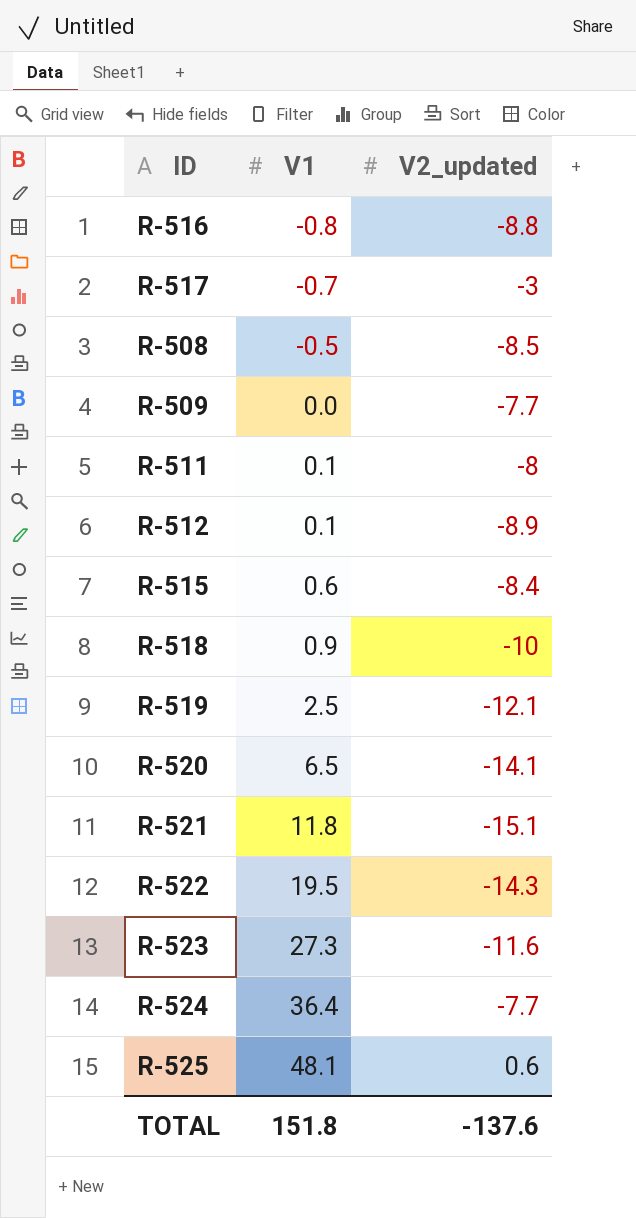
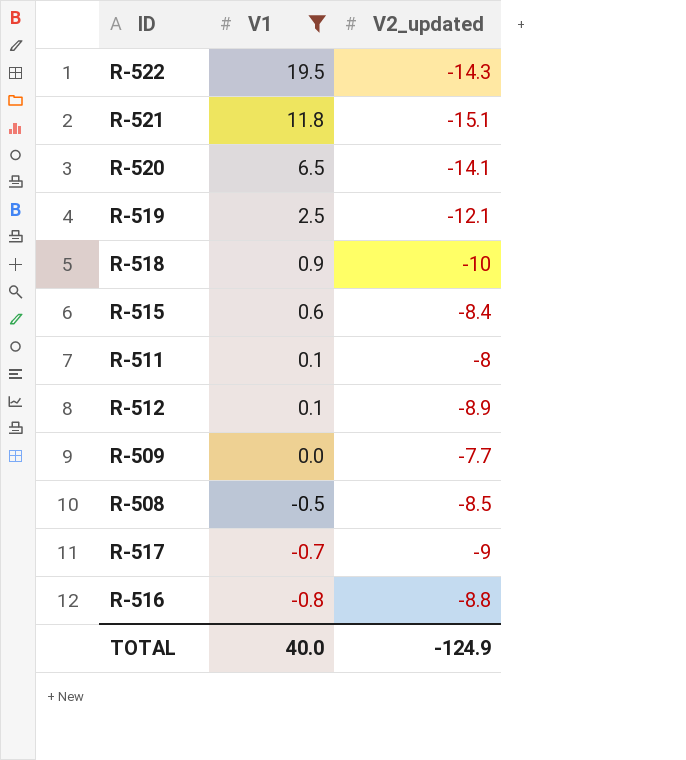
filter: none -> V1 <= 19.5
row order: V1 ascending -> V1 descending
R-517 | V2_updated: -3 -> -9
TOTAL | V1: 151.8 -> 40.0
TOTAL | V2_updated: -137.6 -> -124.9

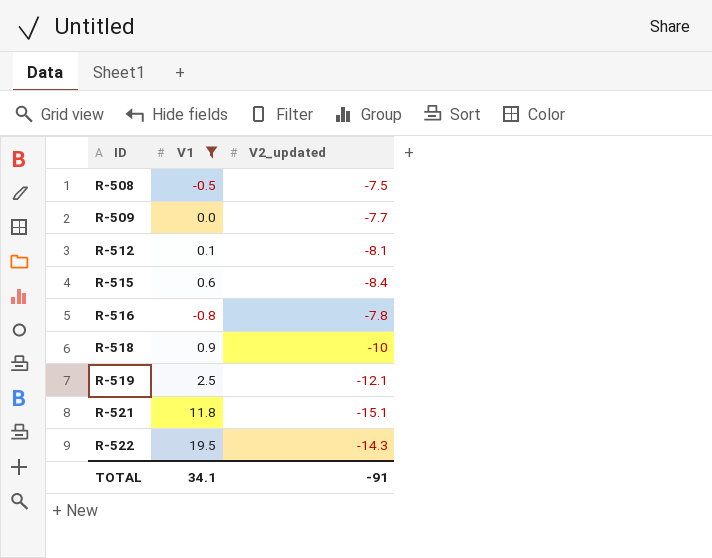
row order: V1 descending -> ID ascending
row R-520: 6.5 | -14.1 -> none
row R-511: 0.1 | -8 -> none
row R-517: -0.7 | -9 -> none
R-508 | V2_updated: -8.5 -> -7.5
R-512 | V2_updated: -8.9 -> -8.1
R-516 | V2_updated: -8.8 -> -7.8
TOTAL | V1: 40.0 -> 34.1
TOTAL | V2_updated: -124.9 -> -91

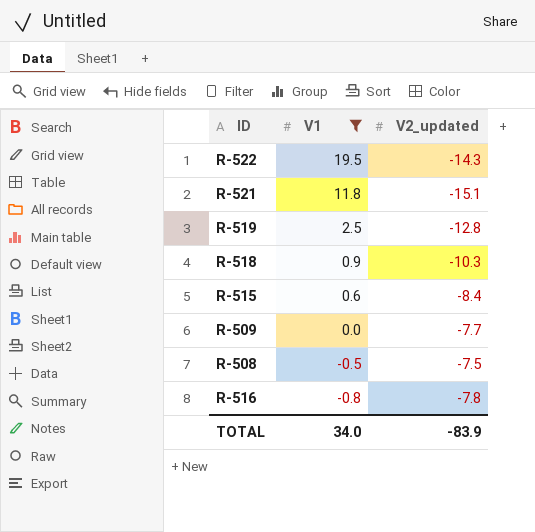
row order: ID ascending -> V1 descending
row R-512: 0.1 | -8.1 -> none
R-519 | V2_updated: -12.1 -> -12.8
R-518 | V2_updated: -10 -> -10.3
TOTAL | V1: 34.1 -> 34.0
TOTAL | V2_updated: -91 -> -83.9

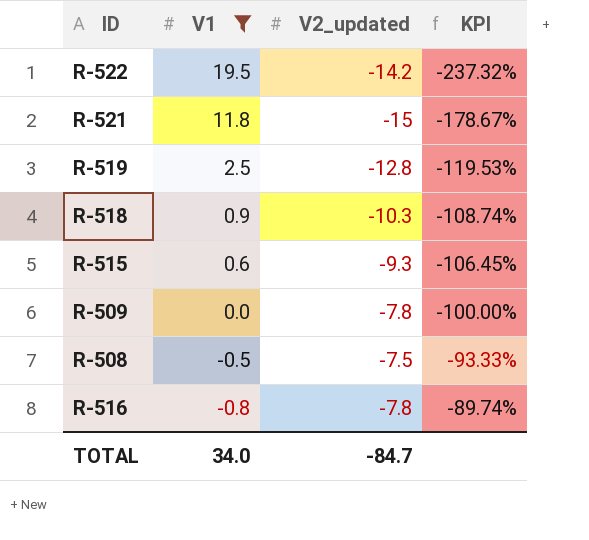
column KPI | formula: none -> ([V1] - [V2_updated]) / [V2_updated]
R-522 | V2_updated: -14.3 -> -14.2
R-521 | V2_updated: -15.1 -> -15
R-515 | V2_updated: -8.4 -> -9.3
R-509 | V2_updated: -7.7 -> -7.8
TOTAL | V2_updated: -83.9 -> -84.7

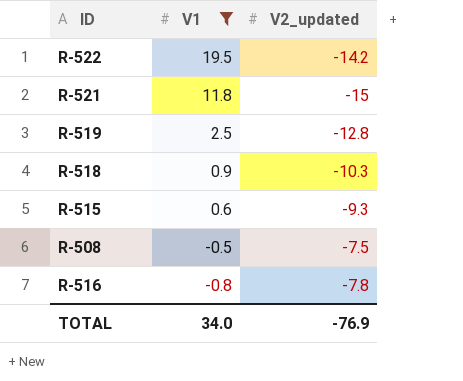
column KPI | formula: ([V1] - [V2_updated]) / [V2_updated] -> none
row R-509: 0.0 | -7.8 | -100.00% -> none
TOTAL | V2_updated: -84.7 -> -76.9

